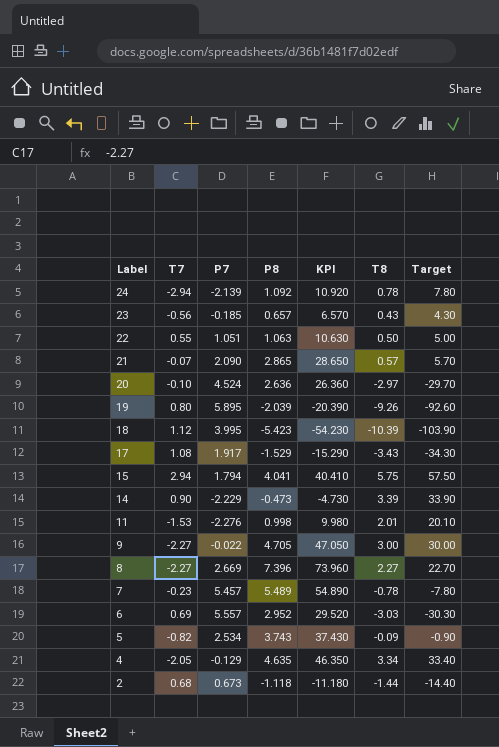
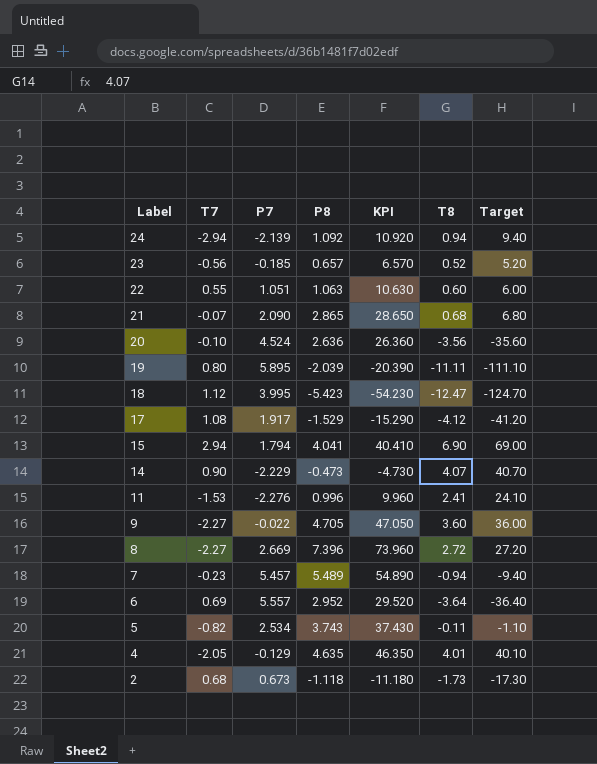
24 | T8: 0.78 -> 0.94
24 | Target: 7.80 -> 9.40
23 | T8: 0.43 -> 0.52
23 | Target: 4.30 -> 5.20
22 | T8: 0.50 -> 0.60
22 | Target: 5.00 -> 6.00
21 | T8: 0.57 -> 0.68
21 | Target: 5.70 -> 6.80
20 | T8: -2.97 -> -3.56
20 | Target: -29.70 -> -35.60
19 | T8: -9.26 -> -11.11
19 | Target: -92.60 -> -111.10
18 | T8: -10.39 -> -12.47
18 | Target: -103.90 -> -124.70
17 | T8: -3.43 -> -4.12
17 | Target: -34.30 -> -41.20
15 | T8: 5.75 -> 6.90
15 | Target: 57.50 -> 69.00
14 | T8: 3.39 -> 4.07
14 | Target: 33.90 -> 40.70
11 | P8: 0.998 -> 0.996
11 | KPI: 9.980 -> 9.960
11 | T8: 2.01 -> 2.41
11 | Target: 20.10 -> 24.10
9 | T8: 3.00 -> 3.60
9 | Target: 30.00 -> 36.00
8 | T8: 2.27 -> 2.72
8 | Target: 22.70 -> 27.20
7 | T8: -0.78 -> -0.94
7 | Target: -7.80 -> -9.40
6 | T8: -3.03 -> -3.64
6 | Target: -30.30 -> -36.40
5 | T8: -0.09 -> -0.11
5 | Target: -0.90 -> -1.10
4 | T8: 3.34 -> 4.01
4 | Target: 33.40 -> 40.10
2 | T8: -1.44 -> -1.73
2 | Target: -14.40 -> -17.30

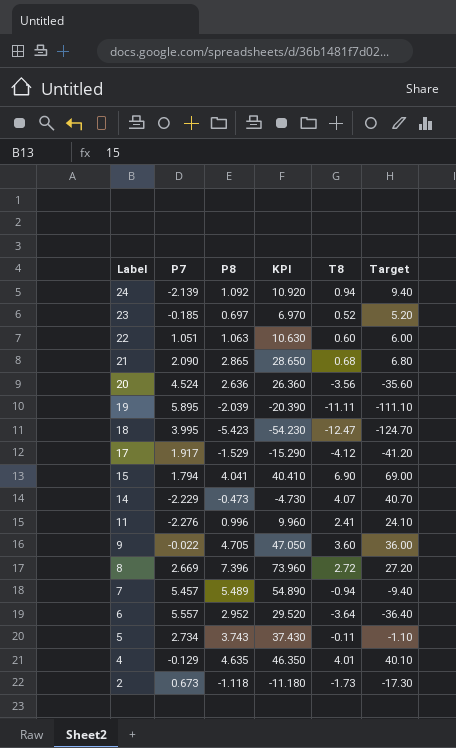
column T7 | position: 2 -> none
23 | P8: 0.657 -> 0.697
23 | KPI: 6.570 -> 6.970
5 | P7: 2.534 -> 2.734

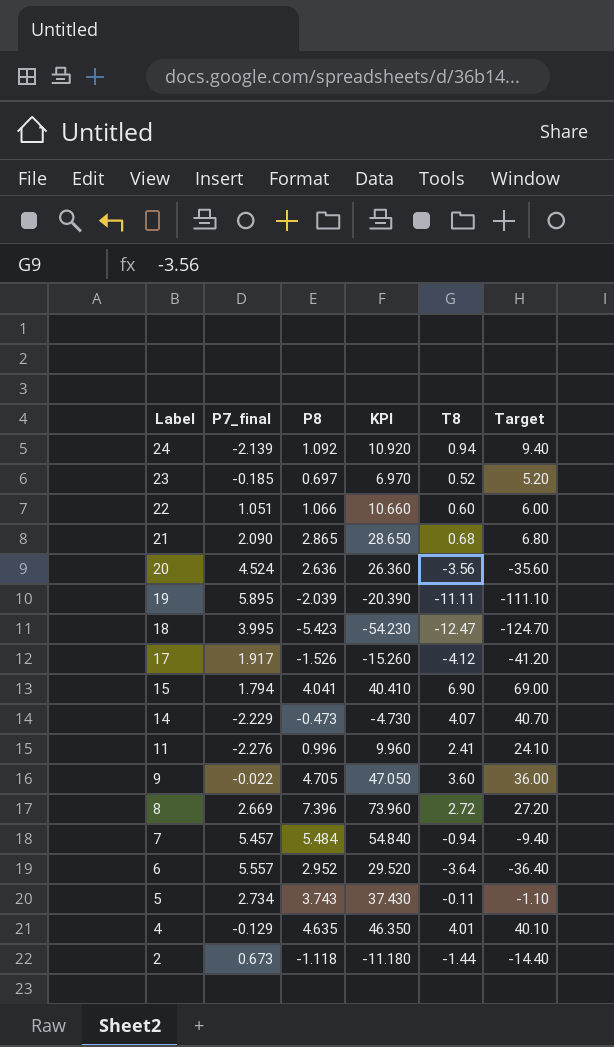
column name: P7 -> P7_final
22 | P8: 1.063 -> 1.066
22 | KPI: 10.630 -> 10.660
17 | P8: -1.529 -> -1.526
17 | KPI: -15.290 -> -15.260
7 | P8: 5.489 -> 5.484
7 | KPI: 54.890 -> 54.840
2 | T8: -1.73 -> -1.44
2 | Target: -17.30 -> -14.40

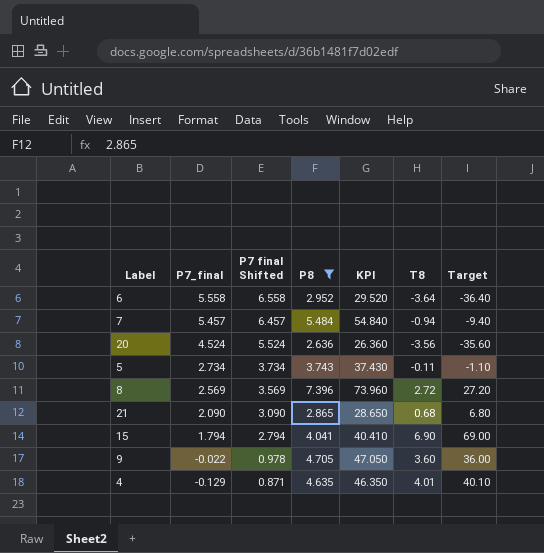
filter: none -> P8 >= 2.636
row order: Label descending -> P7_final descending
column P7 final Shifted | formula: none -> [P7_final] + 1
6 | P7_final: 5.557 -> 5.558
8 | P7_final: 2.669 -> 2.569

